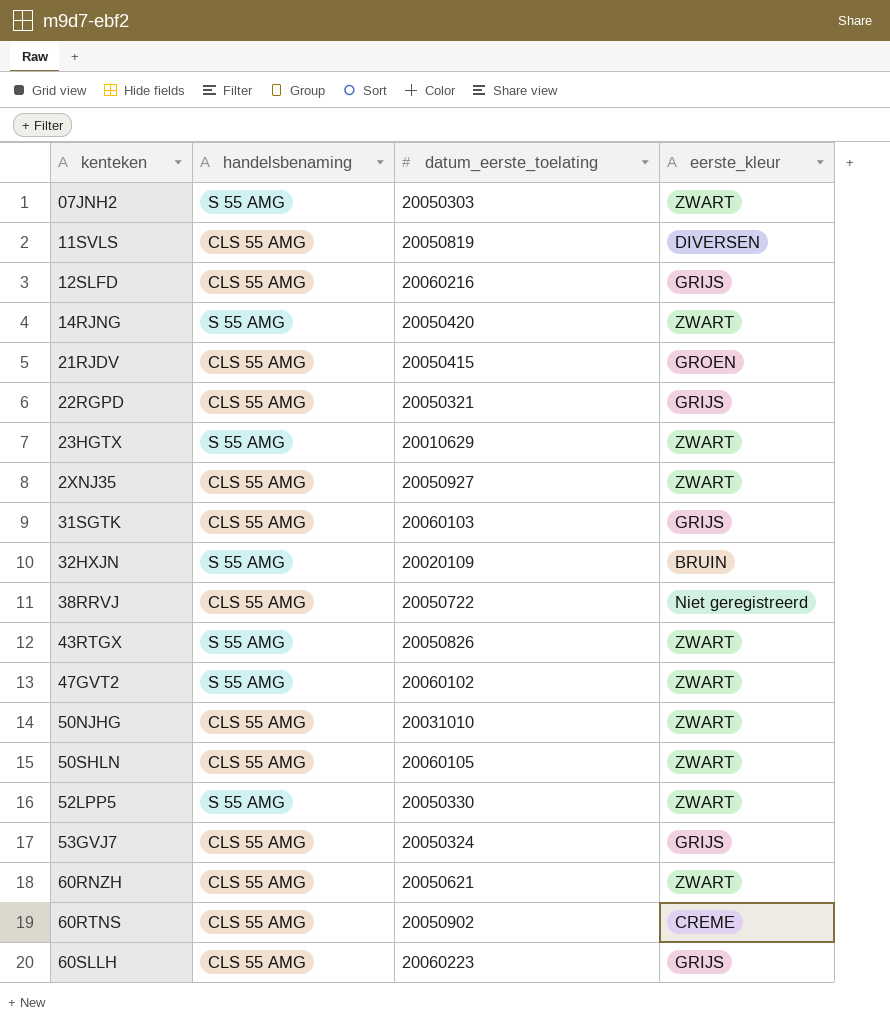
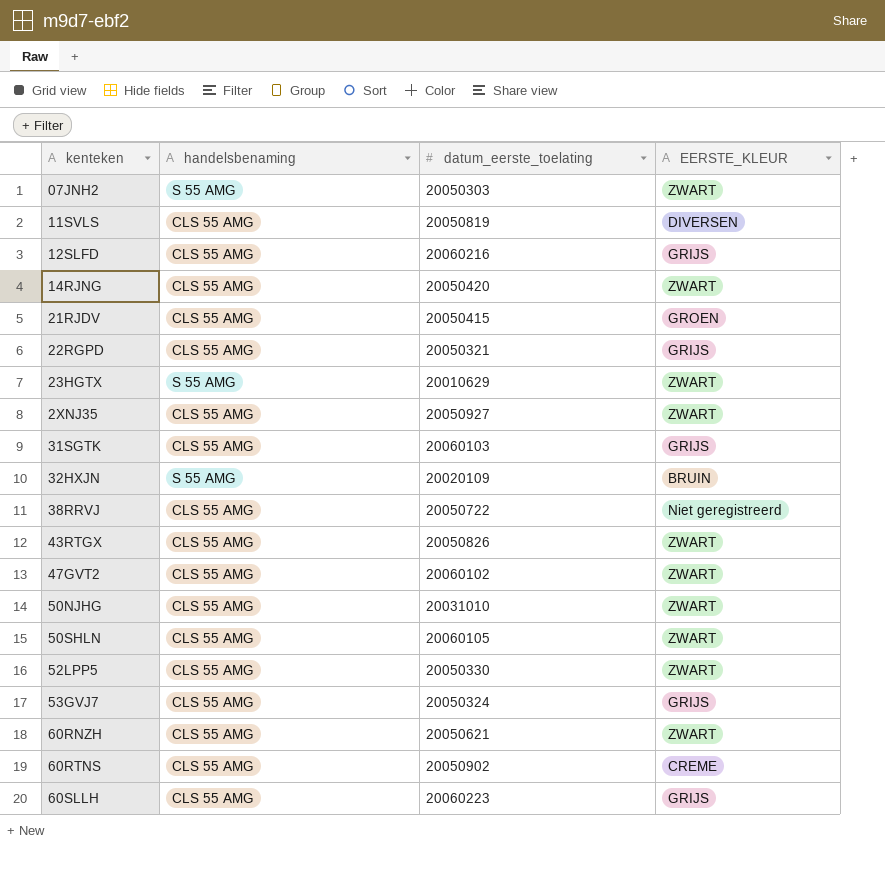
column name: eerste_kleur -> EERSTE_KLEUR
14RJNG | handelsbenaming: S 55 AMG -> CLS 55 AMG
43RTGX | handelsbenaming: S 55 AMG -> CLS 55 AMG
47GVT2 | handelsbenaming: S 55 AMG -> CLS 55 AMG
52LPP5 | handelsbenaming: S 55 AMG -> CLS 55 AMG

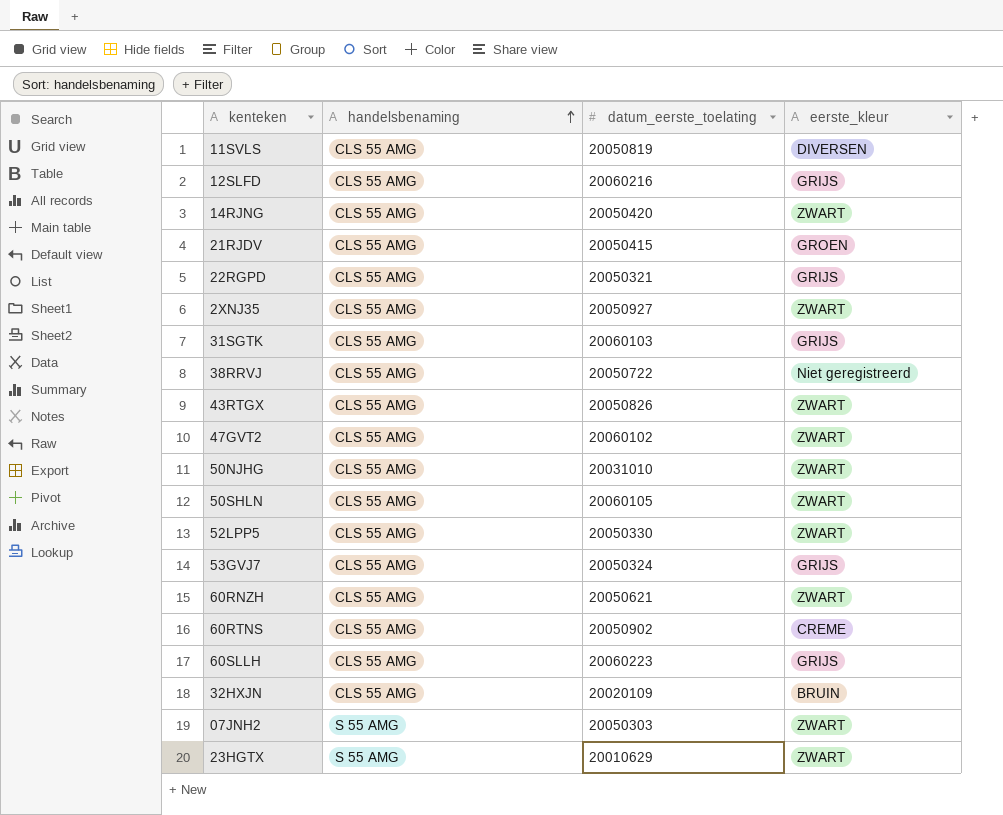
row order: none -> handelsbenaming ascending
column name: EERSTE_KLEUR -> eerste_kleur
32HXJN | handelsbenaming: S 55 AMG -> CLS 55 AMG

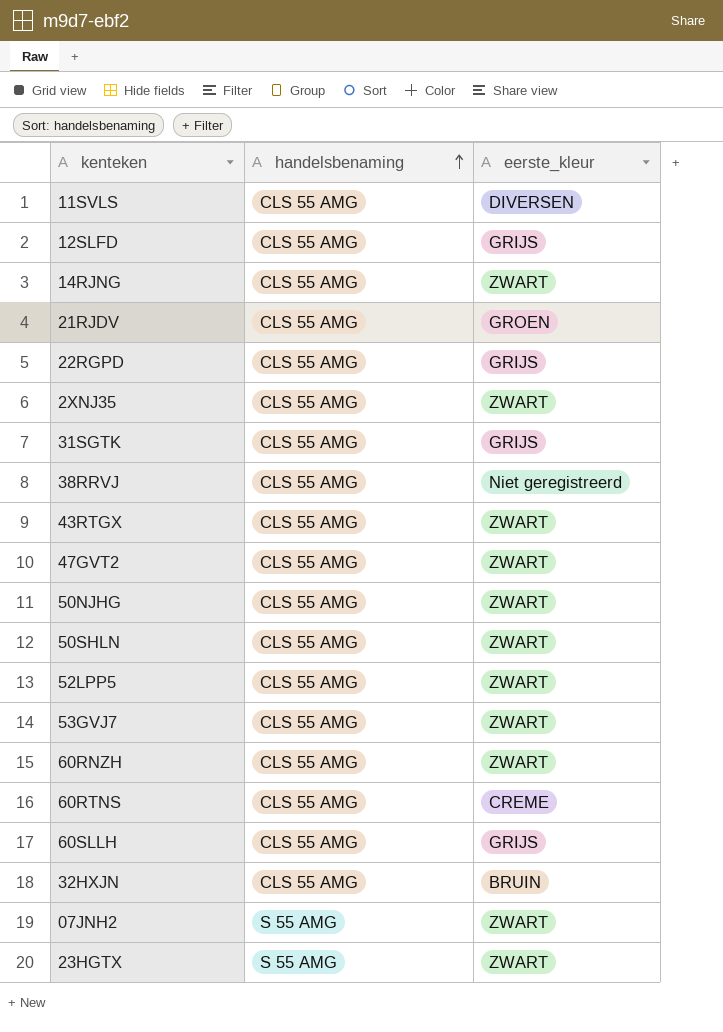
column datum_eerste_toelating | position: 3 -> none
53GVJ7 | eerste_kleur: GRIJS -> ZWART

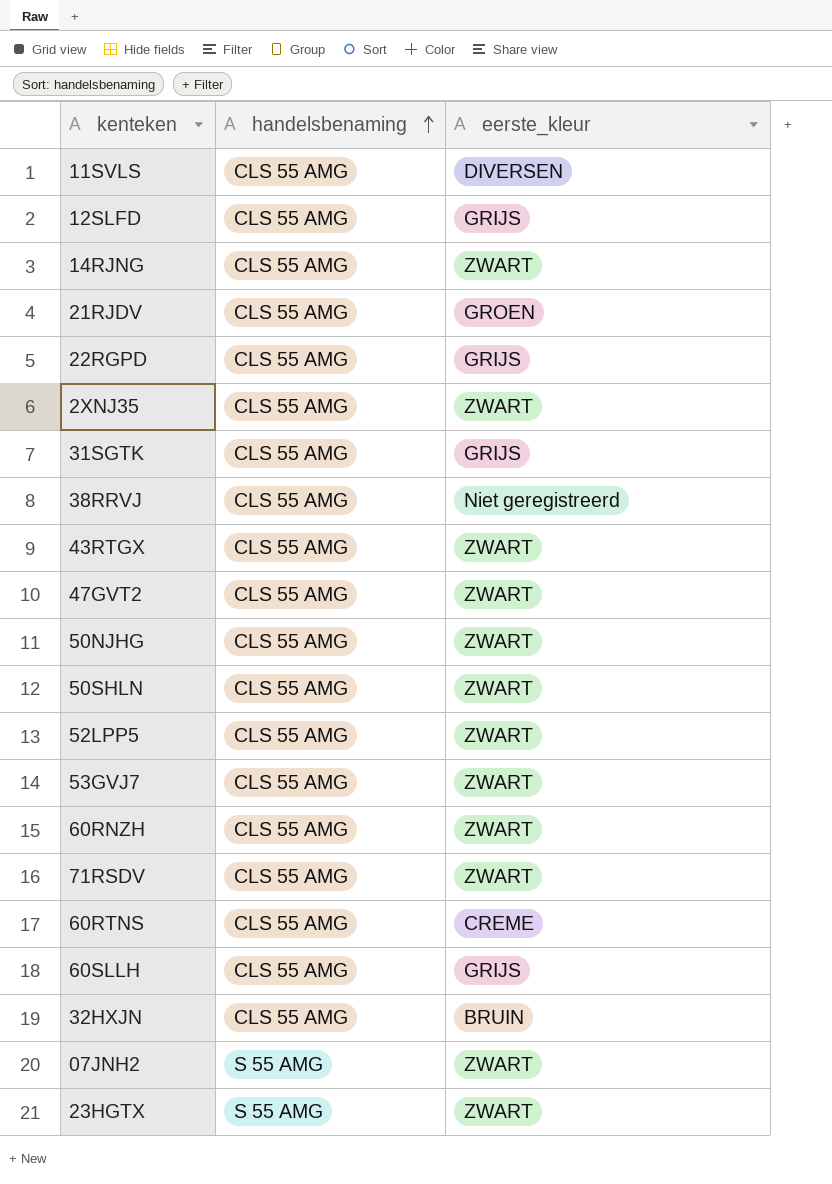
row 71RSDV: none -> CLS 55 AMG | ZWART

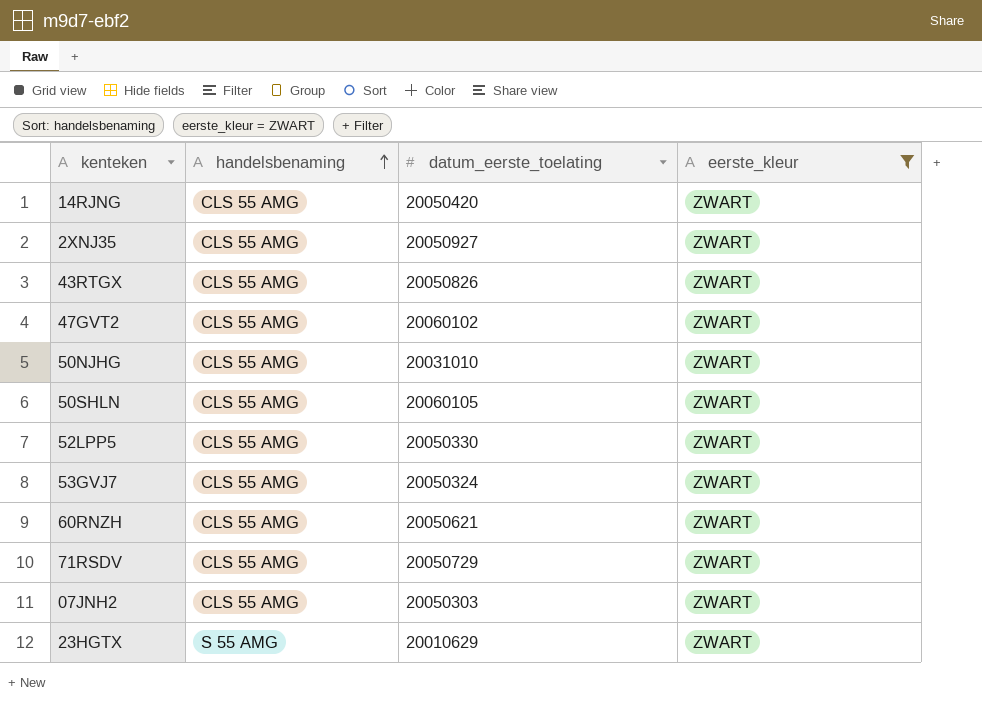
filter: none -> eerste_kleur = ZWART
column datum_eerste_toelating | position: none -> 3
07JNH2 | handelsbenaming: S 55 AMG -> CLS 55 AMG

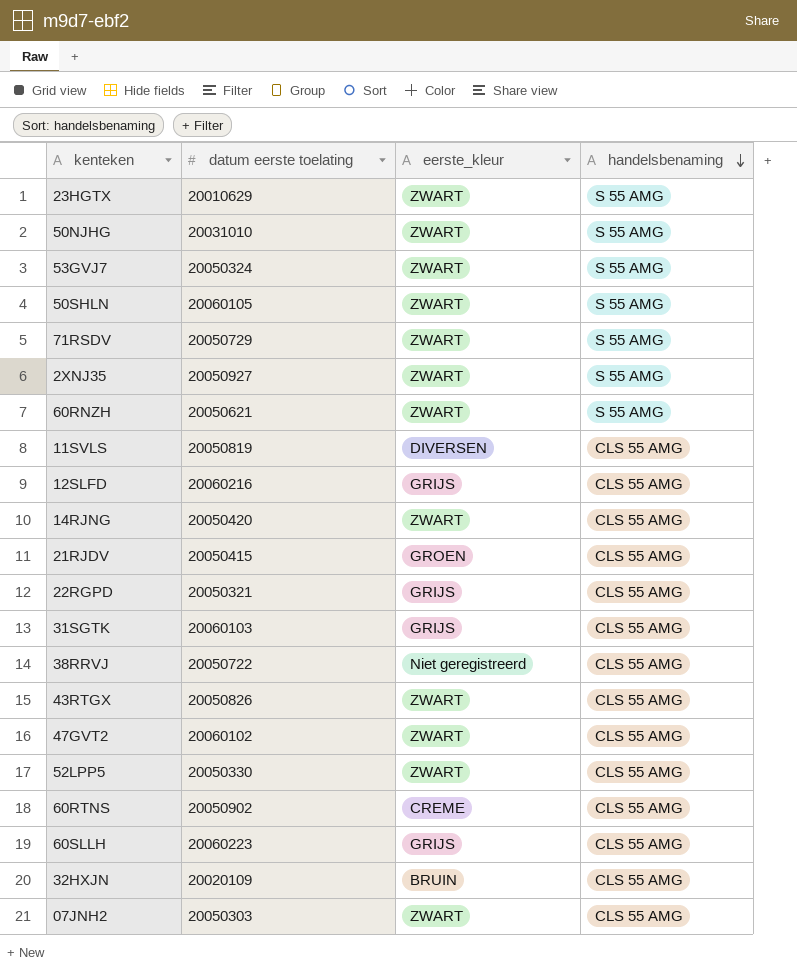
filter: eerste_kleur = ZWART -> none
row order: handelsbenaming ascending -> handelsbenaming descending
column name: datum_eerste_toelating -> datum eerste toelating
column handelsbenaming | position: 2 -> 4
50NJHG | handelsbenaming: CLS 55 AMG -> S 55 AMG
53GVJ7 | handelsbenaming: CLS 55 AMG -> S 55 AMG
50SHLN | handelsbenaming: CLS 55 AMG -> S 55 AMG
71RSDV | handelsbenaming: CLS 55 AMG -> S 55 AMG
2XNJ35 | handelsbenaming: CLS 55 AMG -> S 55 AMG
60RNZH | handelsbenaming: CLS 55 AMG -> S 55 AMG

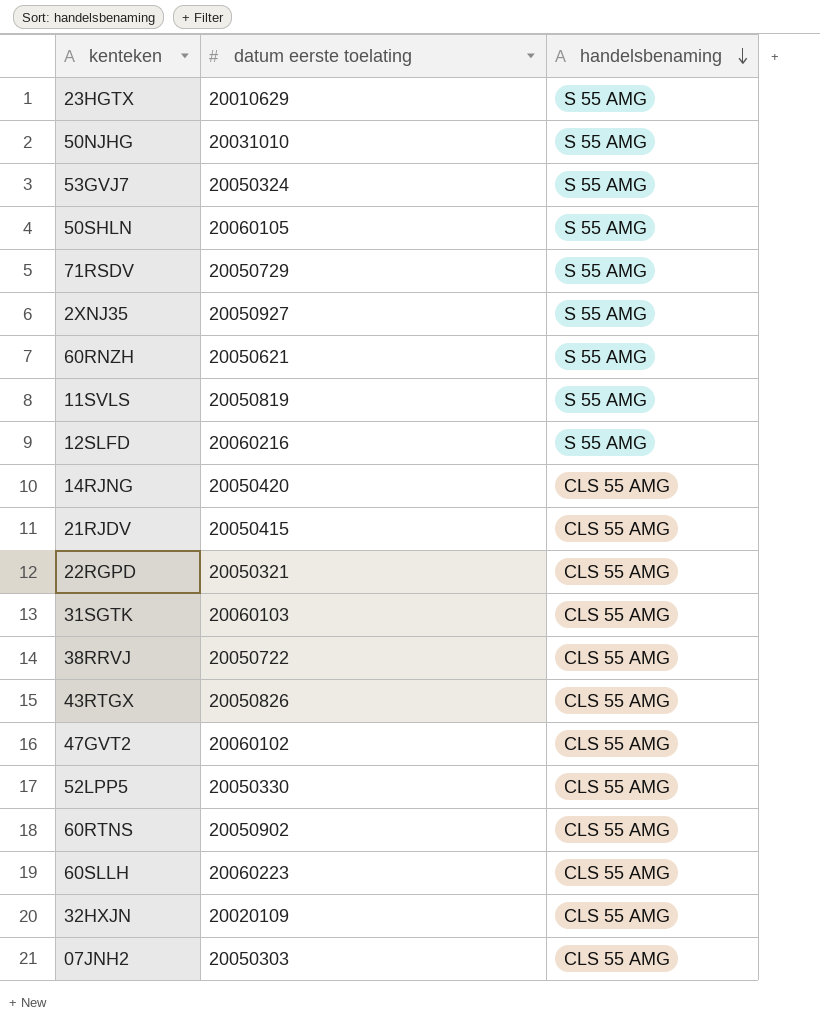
column eerste_kleur | position: 3 -> none
11SVLS | handelsbenaming: CLS 55 AMG -> S 55 AMG
12SLFD | handelsbenaming: CLS 55 AMG -> S 55 AMG

